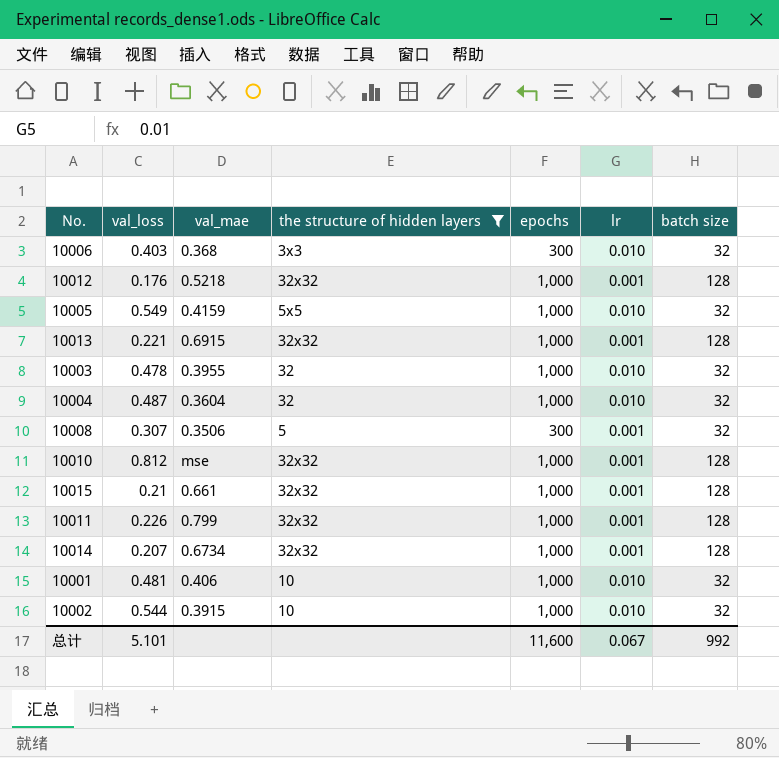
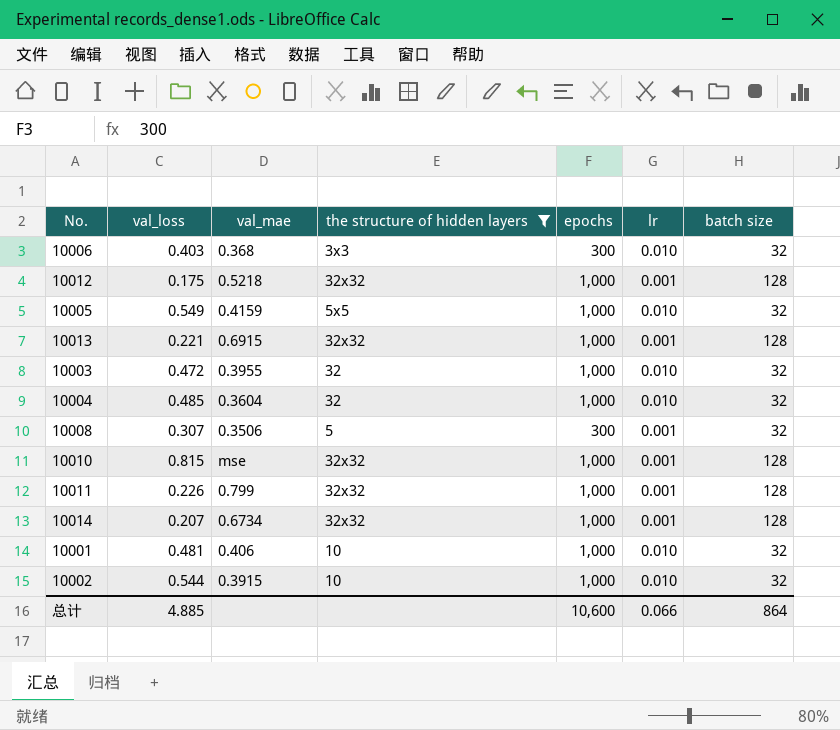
row 10015: 0.21 | 0.661 | 32x32 | 1,000 | 0.001 | 128 -> none
10012 | val_loss: 0.176 -> 0.175
10003 | val_loss: 0.478 -> 0.472
10004 | val_loss: 0.487 -> 0.485
10010 | val_loss: 0.812 -> 0.815
总计 | val_loss: 5.101 -> 4.885
总计 | epochs: 11,600 -> 10,600
总计 | lr: 0.067 -> 0.066
总计 | batch size: 992 -> 864

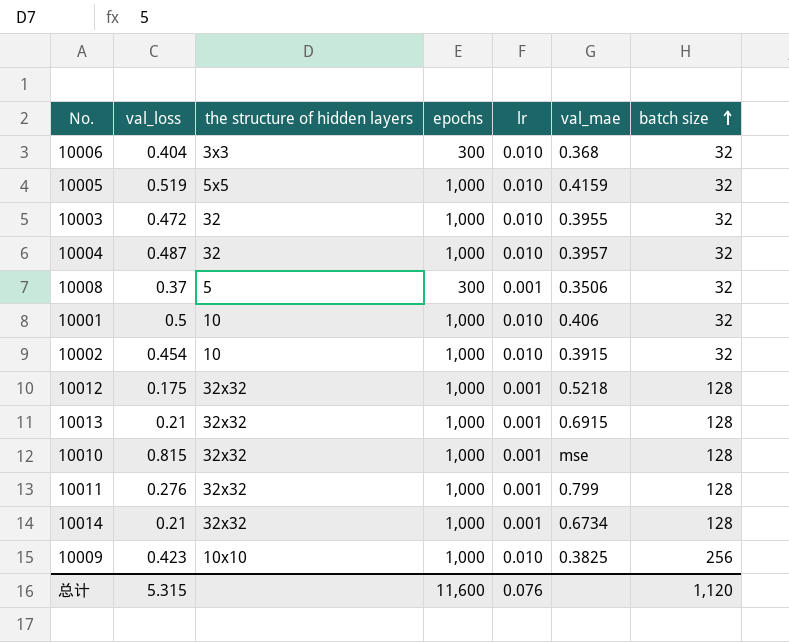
filter: the structure of hidden layers != 10x10 -> none
row order: none -> batch size ascending
column val_mae | position: 3 -> 6
10006 | val_loss: 0.403 -> 0.404
10005 | val_loss: 0.549 -> 0.519
10004 | val_loss: 0.485 -> 0.487
10004 | val_mae: 0.3604 -> 0.3957
10008 | val_loss: 0.307 -> 0.37
10001 | val_loss: 0.481 -> 0.5
10002 | val_loss: 0.544 -> 0.454
10013 | val_loss: 0.221 -> 0.21
10011 | val_loss: 0.226 -> 0.276
10014 | val_loss: 0.207 -> 0.21
总计 | val_loss: 4.885 -> 5.315
总计 | epochs: 10,600 -> 11,600
总计 | lr: 0.066 -> 0.076
总计 | batch size: 864 -> 1,120

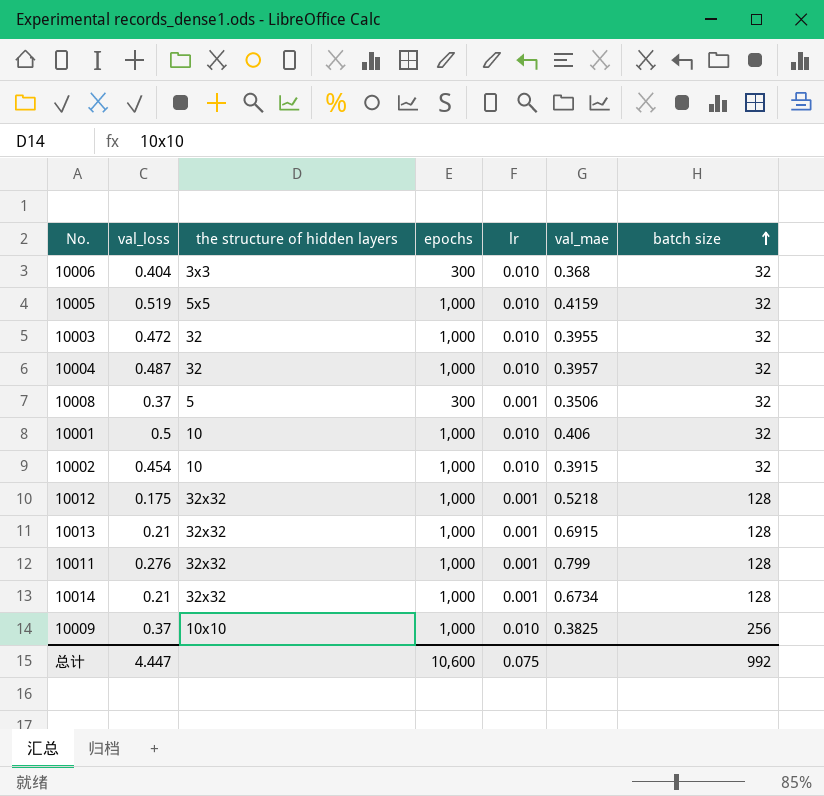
row 10010: 0.815 | 32x32 | 1,000 | 0.001 | mse | 128 -> none
10009 | val_loss: 0.423 -> 0.37
总计 | val_loss: 5.315 -> 4.447
总计 | epochs: 11,600 -> 10,600
总计 | lr: 0.076 -> 0.075
总计 | batch size: 1,120 -> 992

